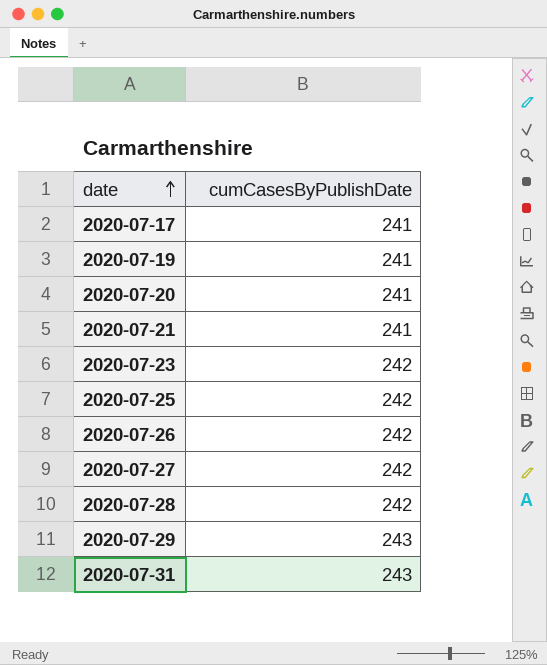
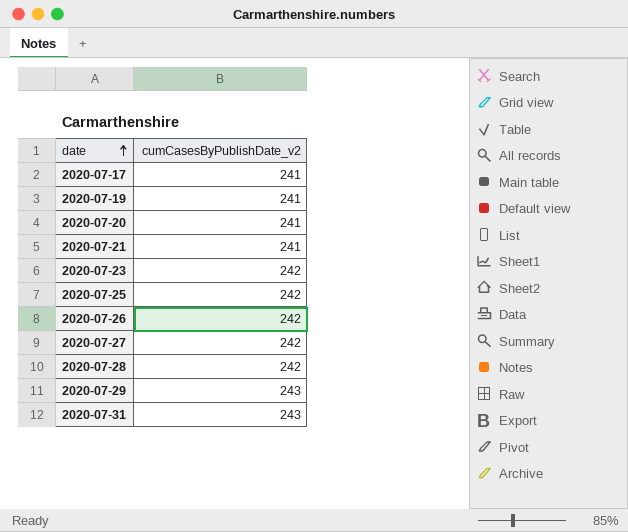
column name: cumCasesByPublishDate -> cumCasesByPublishDate_v2

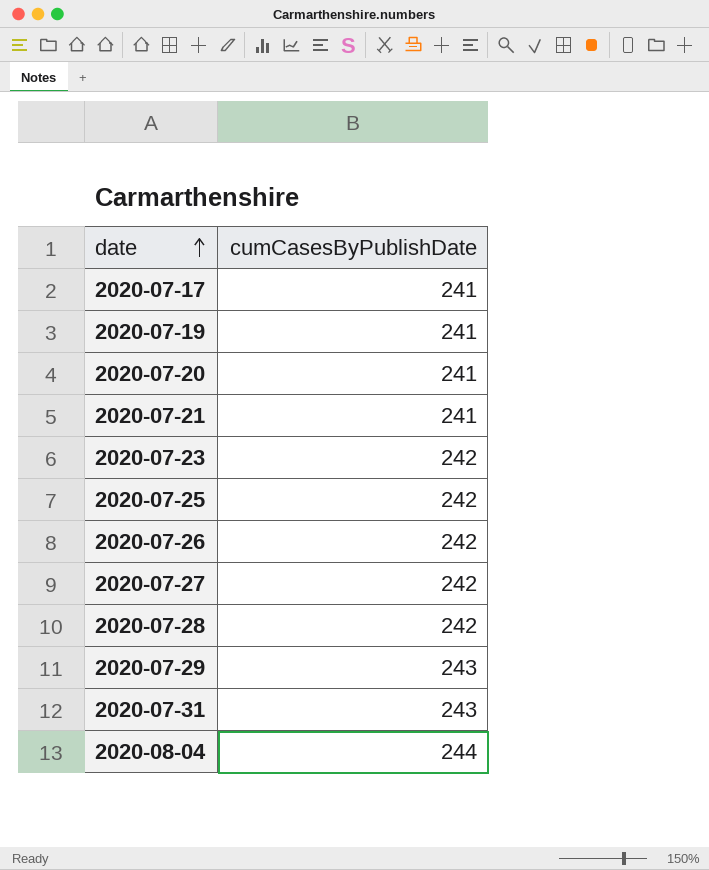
column name: cumCasesByPublishDate_v2 -> cumCasesByPublishDate
row 2020-08-04: none -> 244

